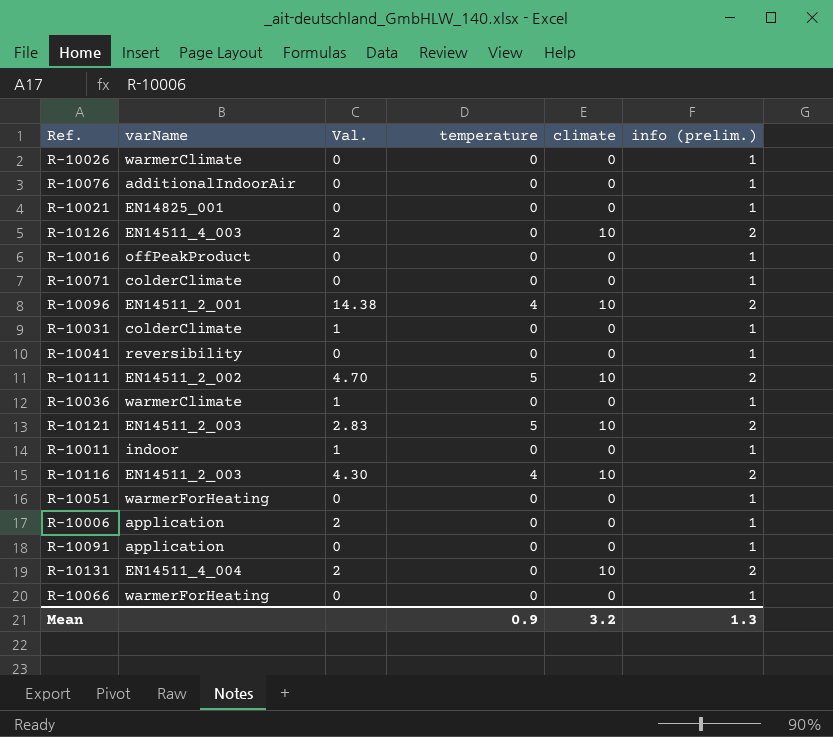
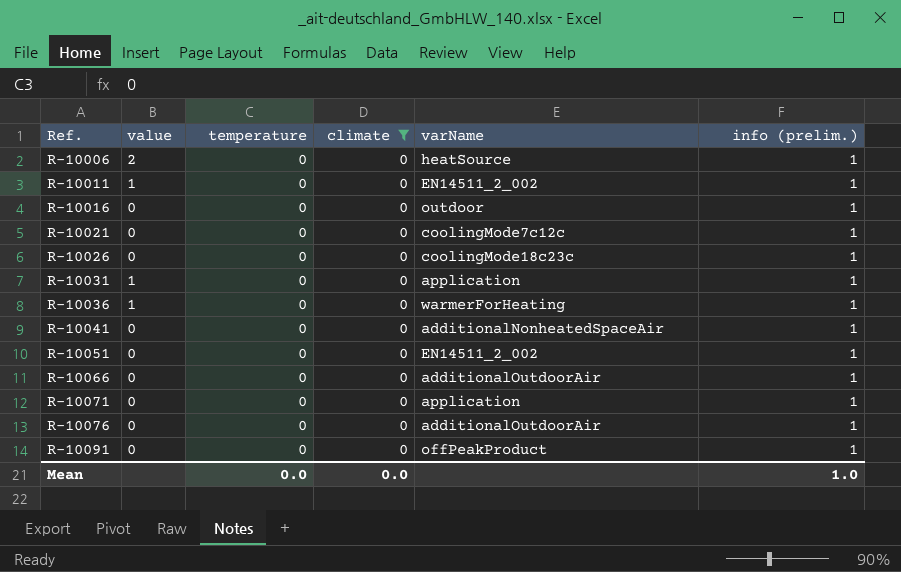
filter: none -> climate = 0
row order: none -> Ref. ascending
column name: Val. -> value
column varName | position: 2 -> 5
R-10006 | varName: application -> heatSource
R-10011 | varName: indoor -> EN14511_2_002
R-10016 | varName: offPeakProduct -> outdoor
R-10021 | varName: EN14825_001 -> coolingMode7c12c
R-10026 | varName: warmerClimate -> coolingMode18c23c
R-10031 | varName: colderClimate -> application
R-10036 | varName: warmerClimate -> warmerForHeating
R-10041 | varName: reversibility -> additionalNonheatedSpaceAir
R-10051 | varName: warmerForHeating -> EN14511_2_002
R-10066 | varName: warmerForHeating -> additionalOutdoorAir
R-10071 | varName: colderClimate -> application
R-10076 | varName: additionalIndoorAir -> additionalOutdoorAir
R-10091 | varName: application -> offPeakProduct
Mean | temperature: 0.9 -> 0.0
Mean | climate: 3.2 -> 0.0
Mean | info (prelim.): 1.3 -> 1.0

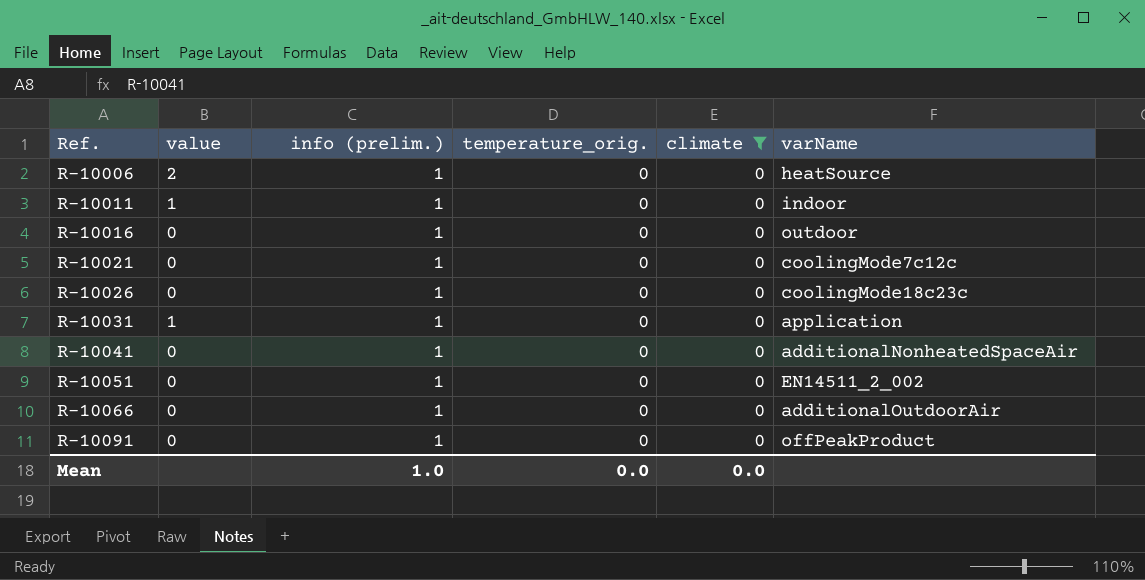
column info (prelim.) | position: 6 -> 3
column name: temperature -> temperature_orig.
row R-10036: 1 | 0 | 0 | warmerForHeating | 1 -> none
row R-10071: 0 | 0 | 0 | application | 1 -> none
row R-10076: 0 | 0 | 0 | additionalOutdoorAir | 1 -> none
R-10011 | varName: EN14511_2_002 -> indoor

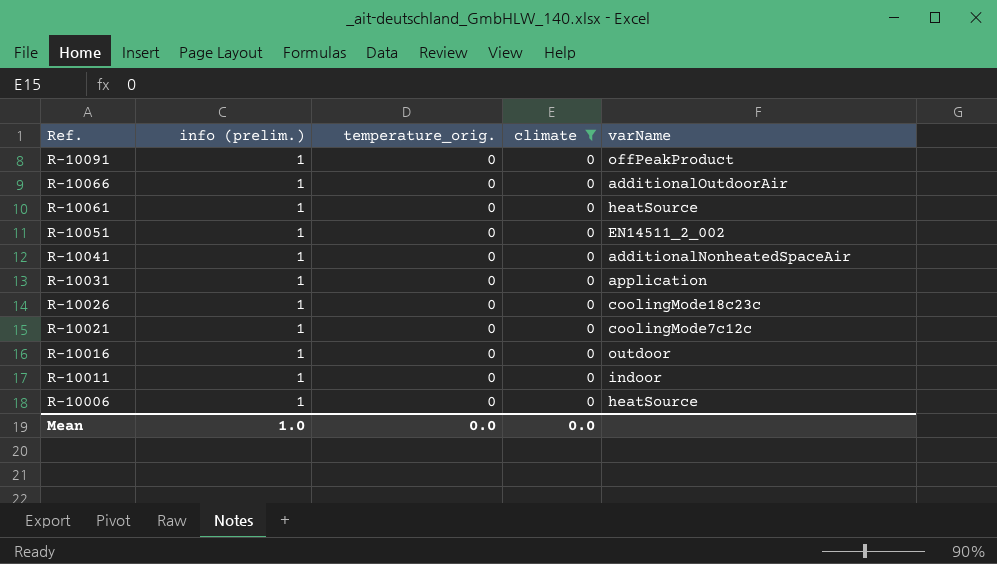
row order: Ref. ascending -> Ref. descending
column value | position: 2 -> none
row R-10061: none -> 1 | 0 | 0 | heatSource

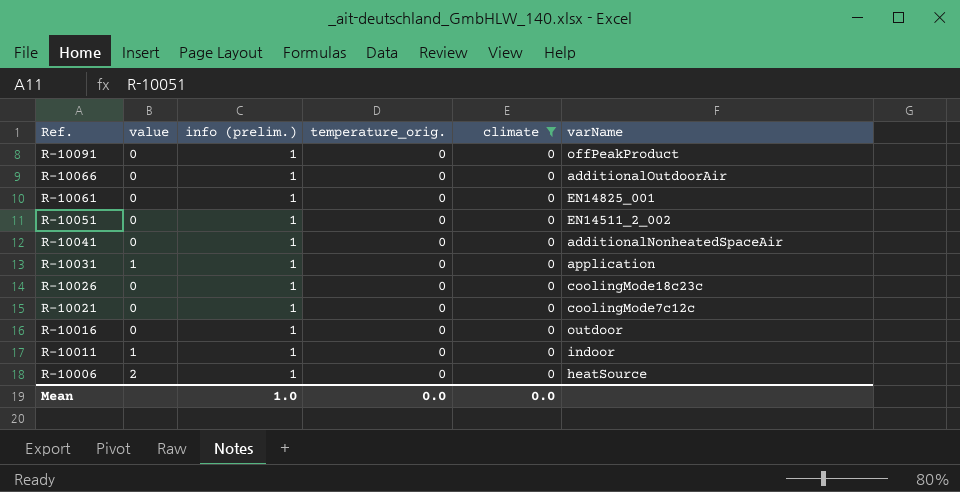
column value | position: none -> 2
R-10061 | varName: heatSource -> EN14825_001

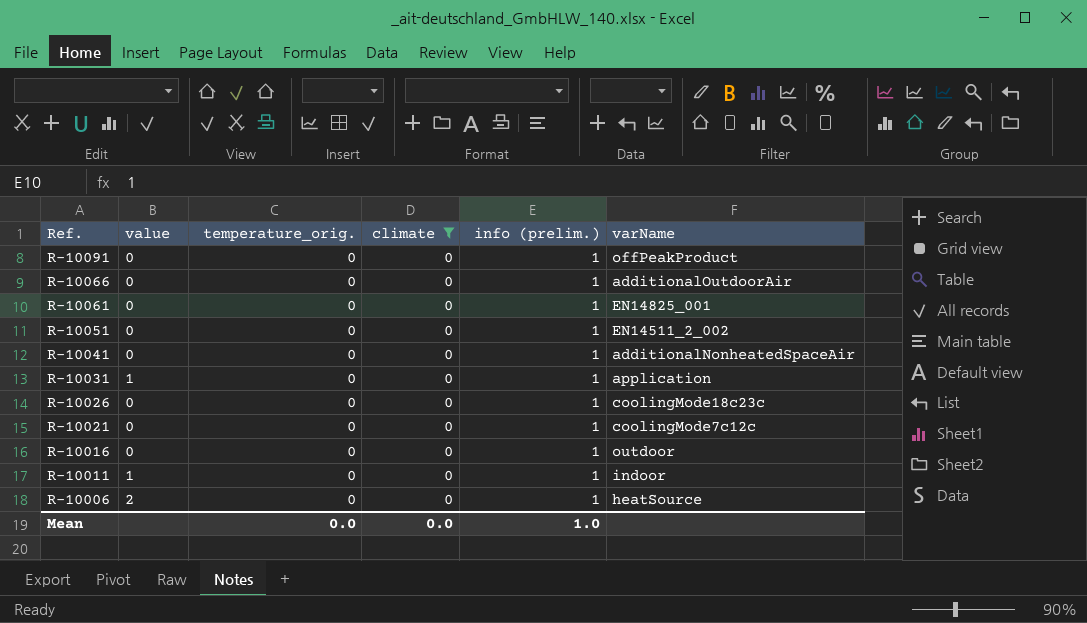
column info (prelim.) | position: 3 -> 5

